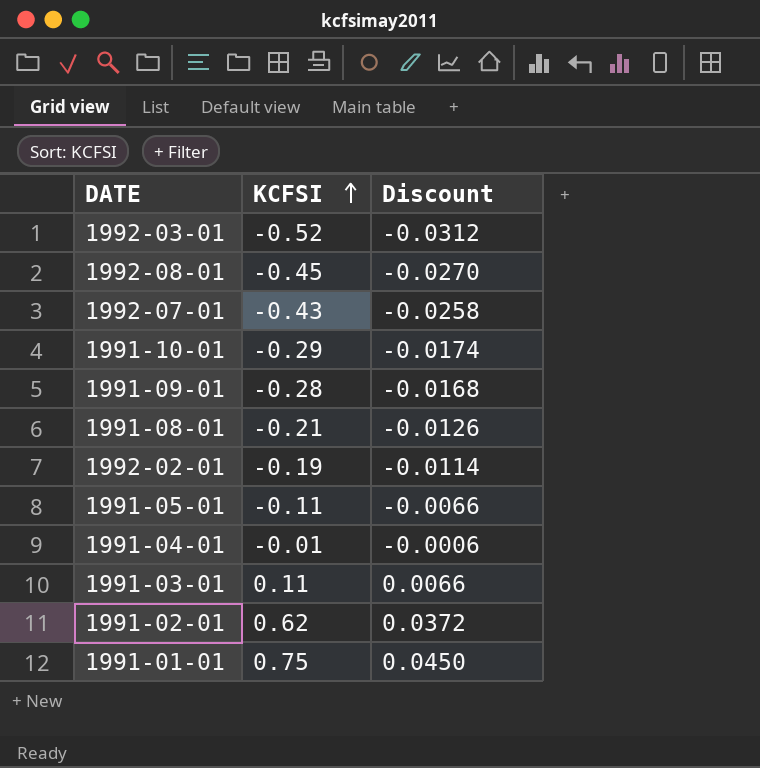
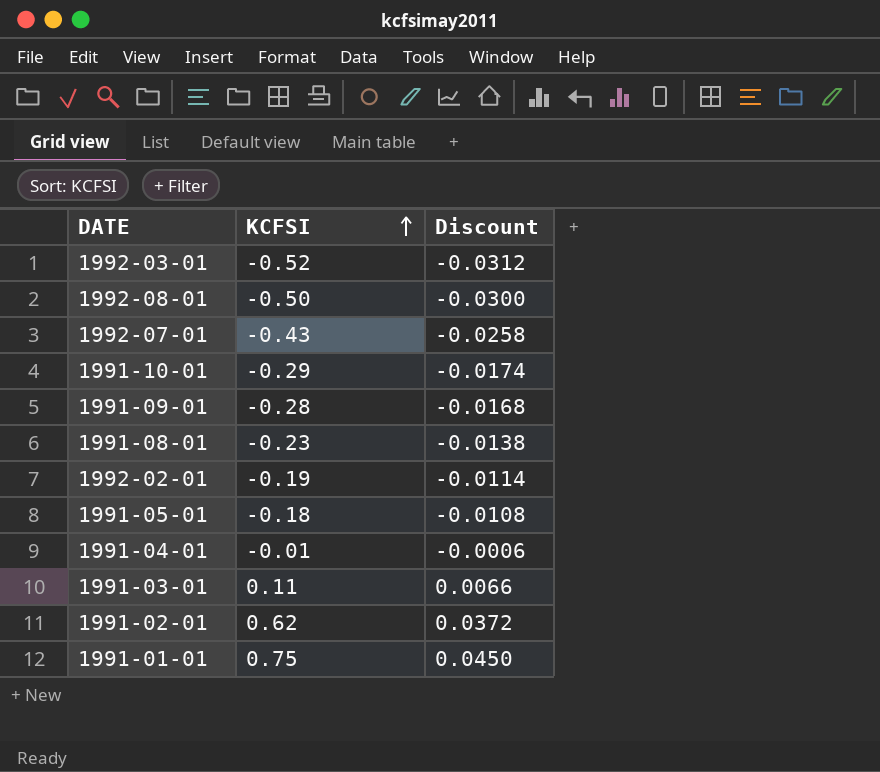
1992-08-01 | KCFSI: -0.45 -> -0.50
1992-08-01 | Discount: -0.0270 -> -0.0300
1991-08-01 | KCFSI: -0.21 -> -0.23
1991-08-01 | Discount: -0.0126 -> -0.0138
1991-05-01 | KCFSI: -0.11 -> -0.18
1991-05-01 | Discount: -0.0066 -> -0.0108

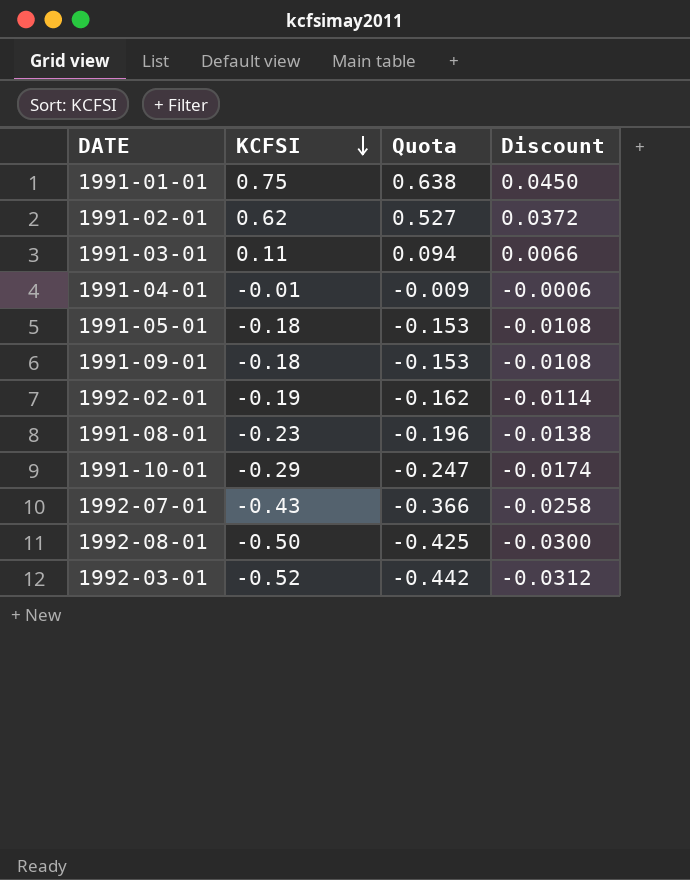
row order: KCFSI ascending -> KCFSI descending
column Quota | formula: none -> [KCFSI] * 0.85
1991-09-01 | KCFSI: -0.28 -> -0.18
1991-09-01 | Discount: -0.0168 -> -0.0108

